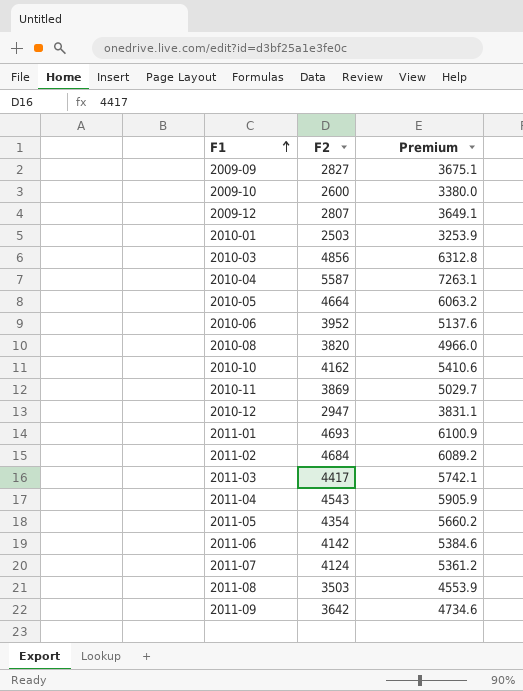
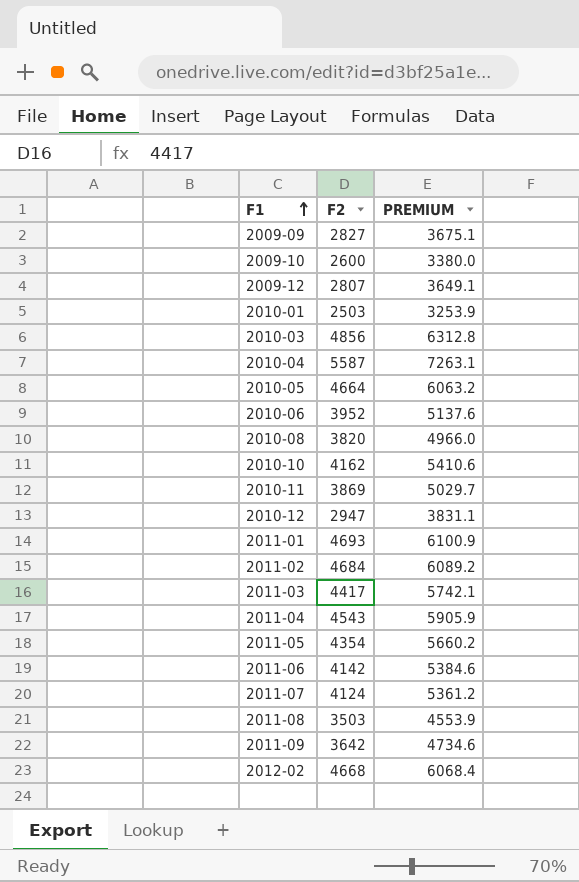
column name: Premium -> PREMIUM
row 2012-02: none -> 4668 | 6068.4

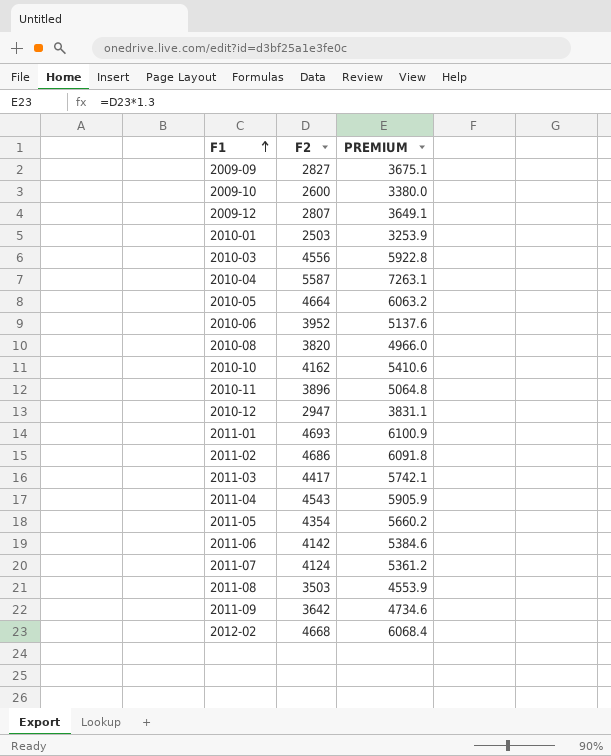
2010-03 | F2: 4856 -> 4556
2010-03 | PREMIUM: 6312.8 -> 5922.8
2010-11 | F2: 3869 -> 3896
2010-11 | PREMIUM: 5029.7 -> 5064.8
2011-02 | F2: 4684 -> 4686
2011-02 | PREMIUM: 6089.2 -> 6091.8

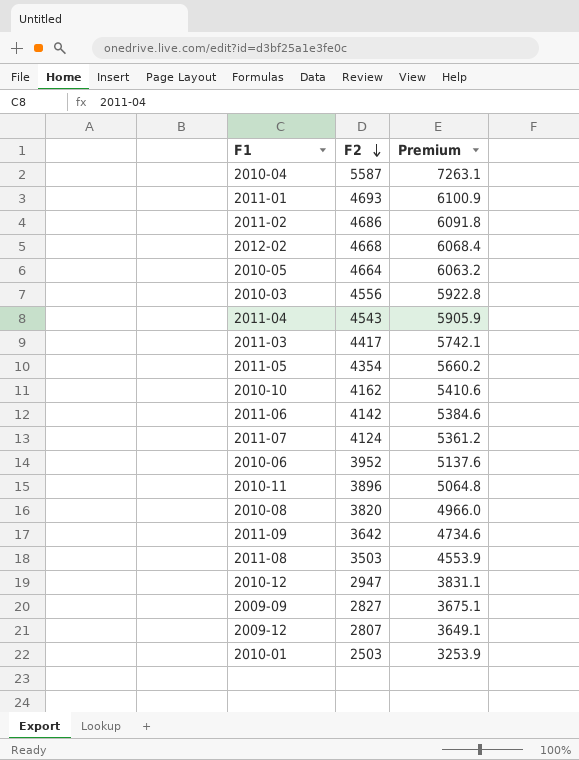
row order: F1 ascending -> F2 descending
column name: PREMIUM -> Premium
row 2009-10: 2600 | 3380.0 -> none

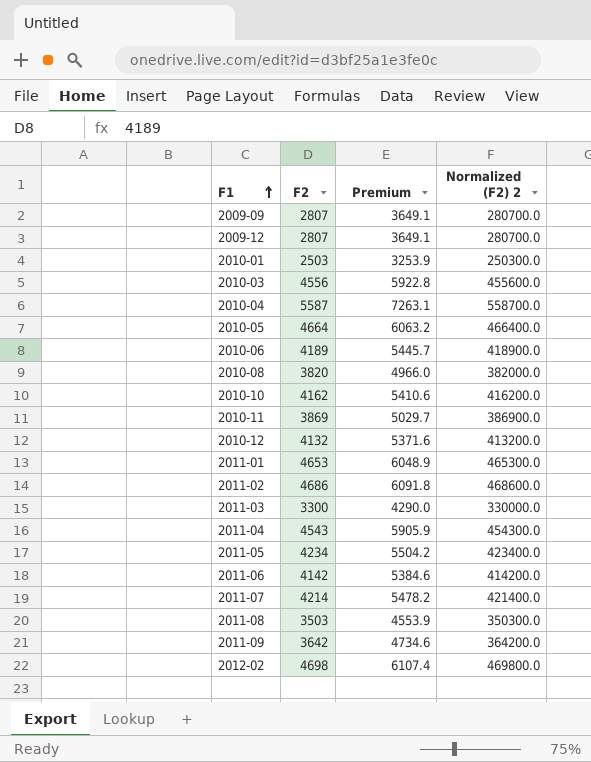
row order: F2 descending -> F1 ascending
column Normalized (F2) 2 | formula: none -> [F2] * 100
2009-09 | F2: 2827 -> 2807
2009-09 | Premium: 3675.1 -> 3649.1
2010-06 | F2: 3952 -> 4189
2010-06 | Premium: 5137.6 -> 5445.7
2010-11 | F2: 3896 -> 3869
2010-11 | Premium: 5064.8 -> 5029.7
2010-12 | F2: 2947 -> 4132
2010-12 | Premium: 3831.1 -> 5371.6
2011-01 | F2: 4693 -> 4653
2011-01 | Premium: 6100.9 -> 6048.9
2011-03 | F2: 4417 -> 3300
2011-03 | Premium: 5742.1 -> 4290.0
2011-05 | F2: 4354 -> 4234
2011-05 | Premium: 5660.2 -> 5504.2
2011-07 | F2: 4124 -> 4214
2011-07 | Premium: 5361.2 -> 5478.2
2012-02 | F2: 4668 -> 4698
2012-02 | Premium: 6068.4 -> 6107.4

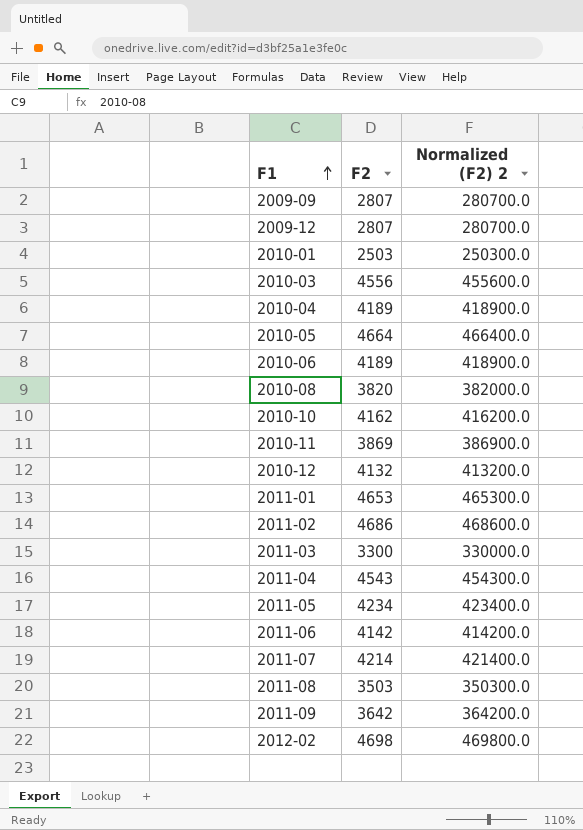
column Premium | formula: [F2] * 1.3 -> none
2010-04 | F2: 5587 -> 4189
2010-04 | Normalized (F2) 2: 558700.0 -> 418900.0

